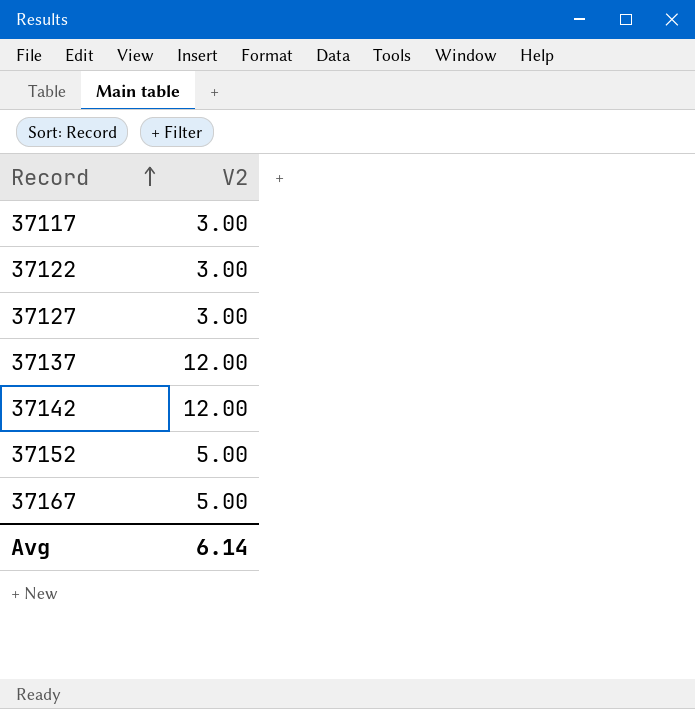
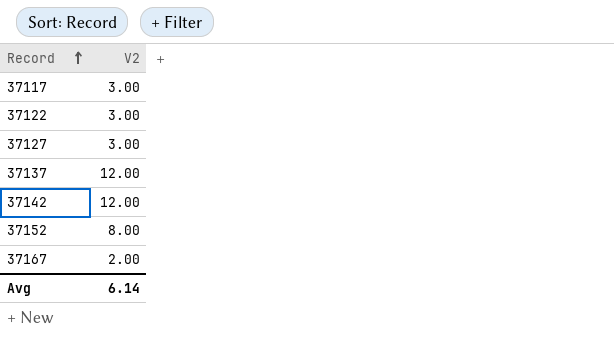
37152 | V2: 5.00 -> 8.00
37167 | V2: 5.00 -> 2.00

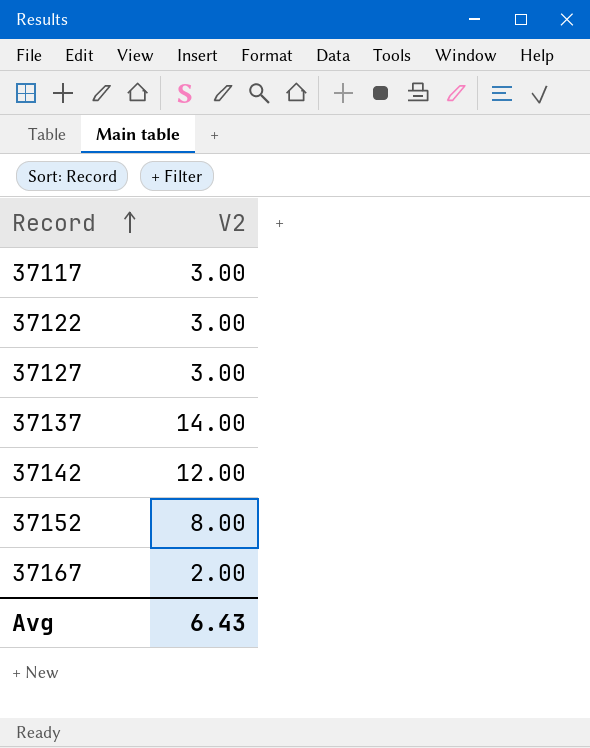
37137 | V2: 12.00 -> 14.00
Avg | V2: 6.14 -> 6.43

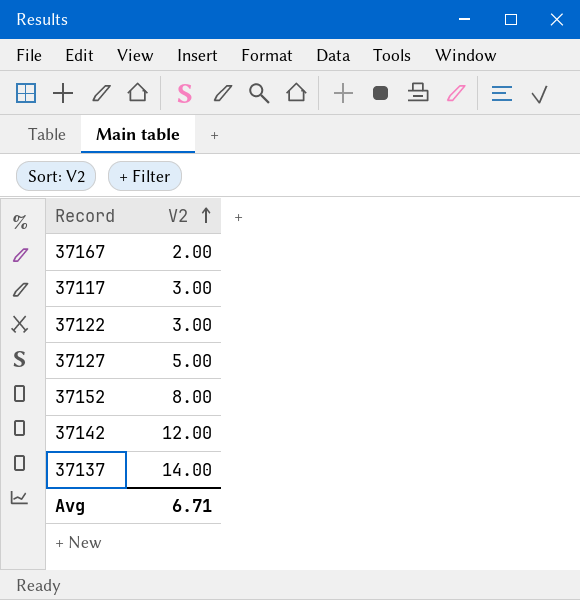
row order: Record ascending -> V2 ascending
37127 | V2: 3.00 -> 5.00
Avg | V2: 6.43 -> 6.71

